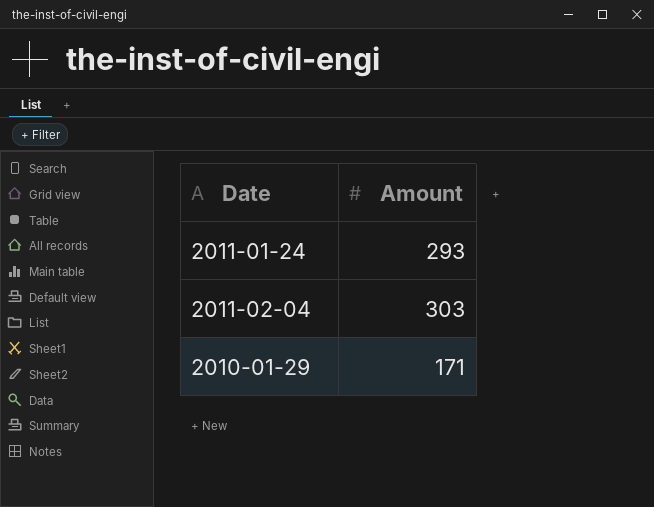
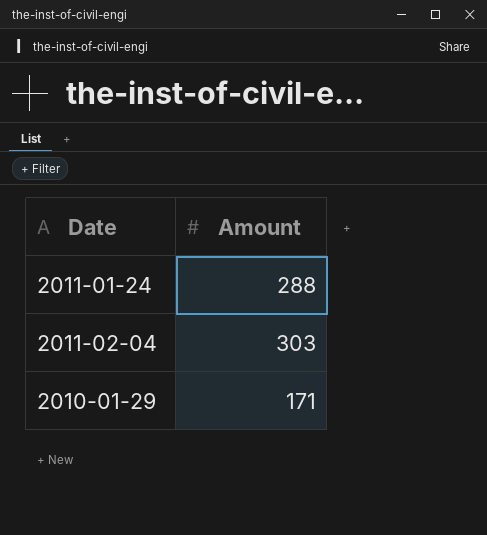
2011-01-24 | Amount: 293 -> 288

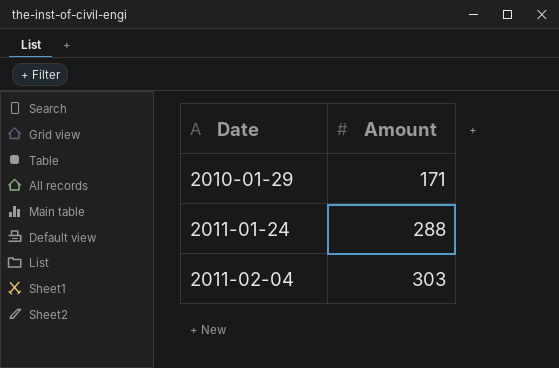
row order: none -> Date ascending

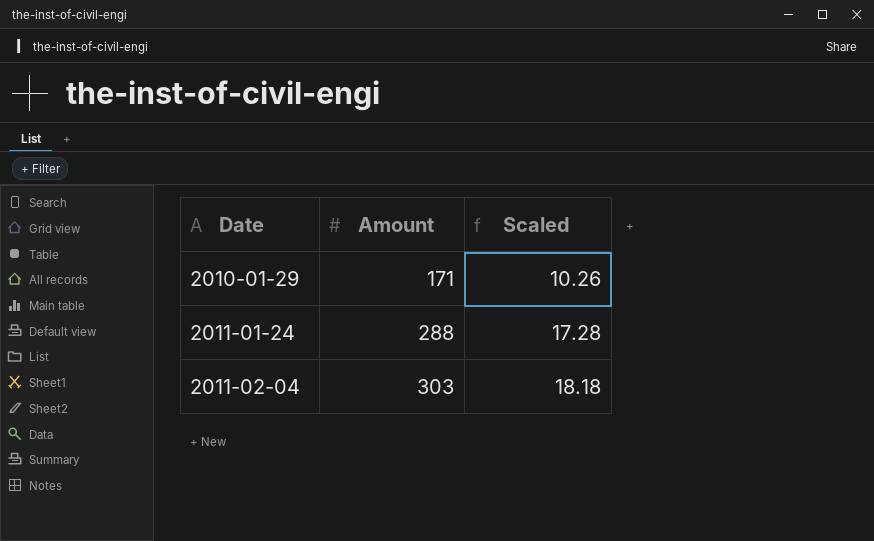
column Scaled | formula: none -> [Amount] * 0.06

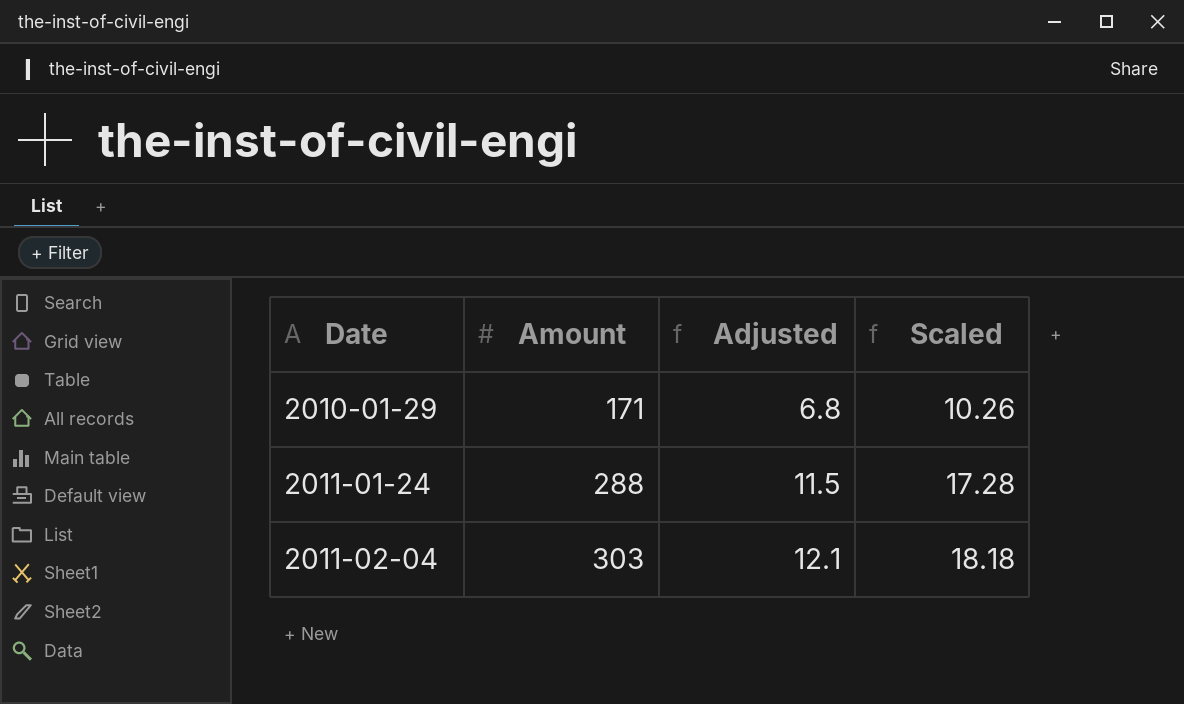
column Adjusted | formula: none -> [Amount] * 0.04

